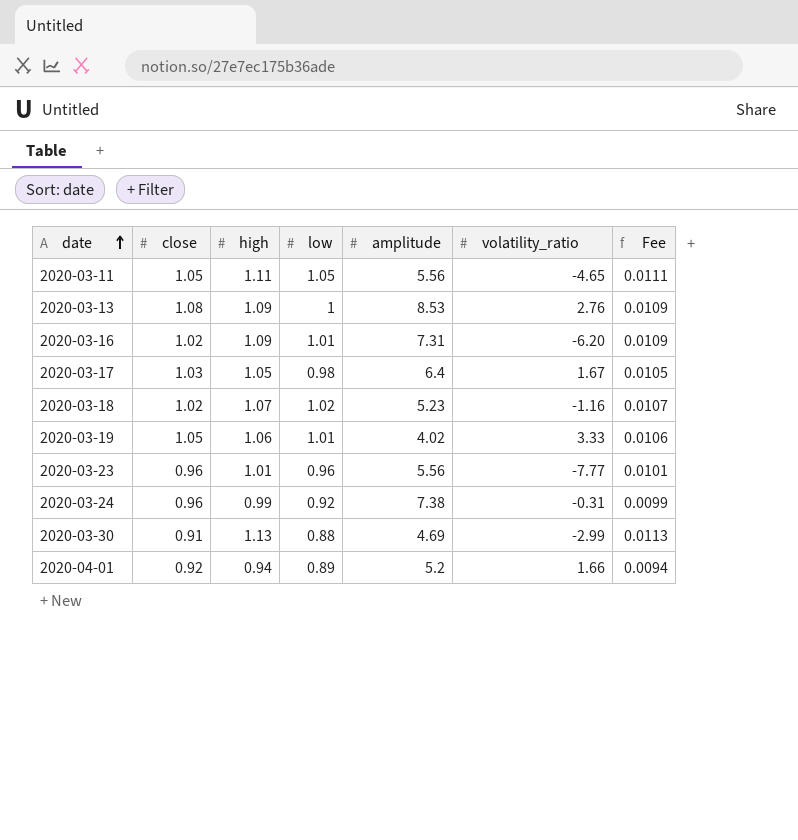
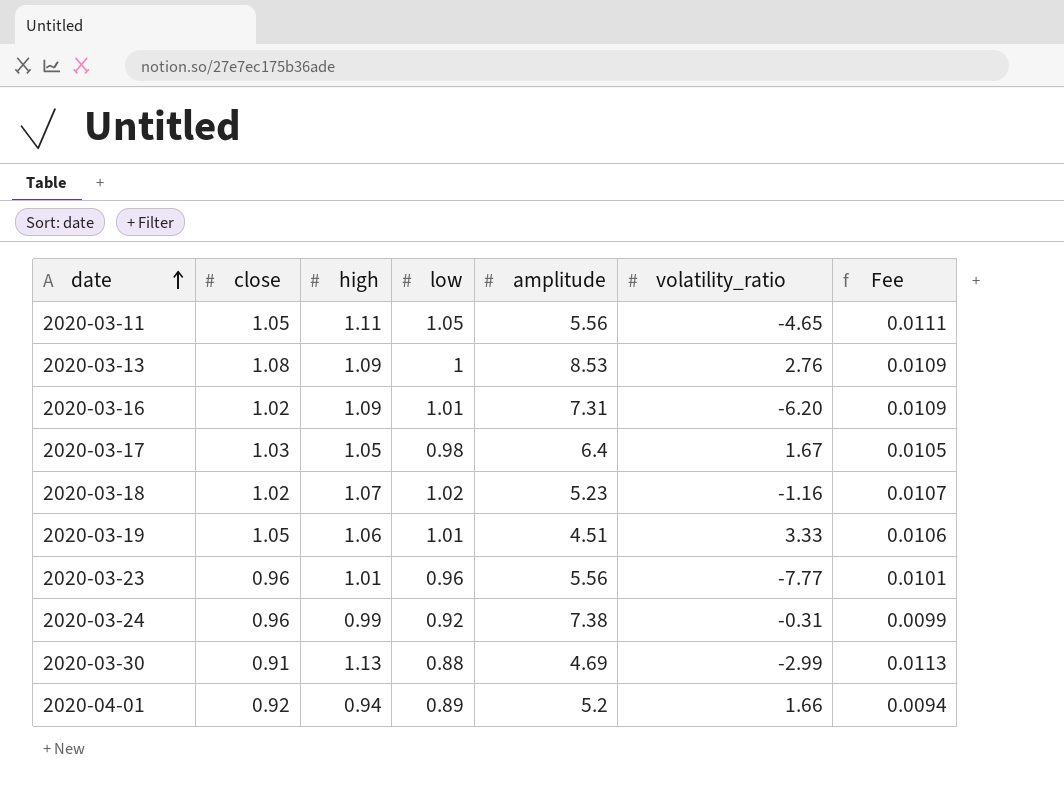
2020-03-19 | amplitude: 4.02 -> 4.51

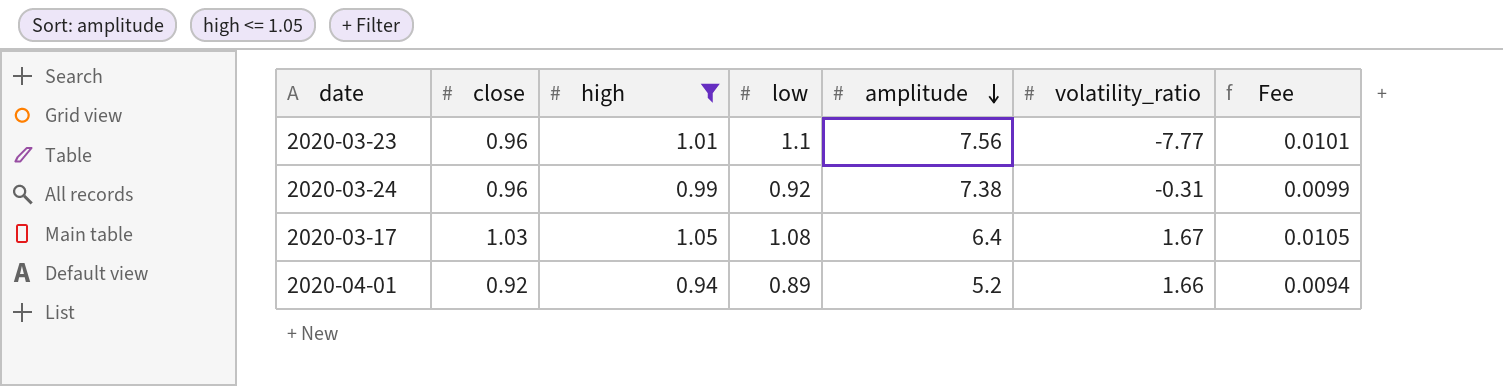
filter: none -> high <= 1.05
row order: date ascending -> amplitude descending
2020-03-23 | low: 0.96 -> 1.1
2020-03-23 | amplitude: 5.56 -> 7.56
2020-03-17 | low: 0.98 -> 1.08

